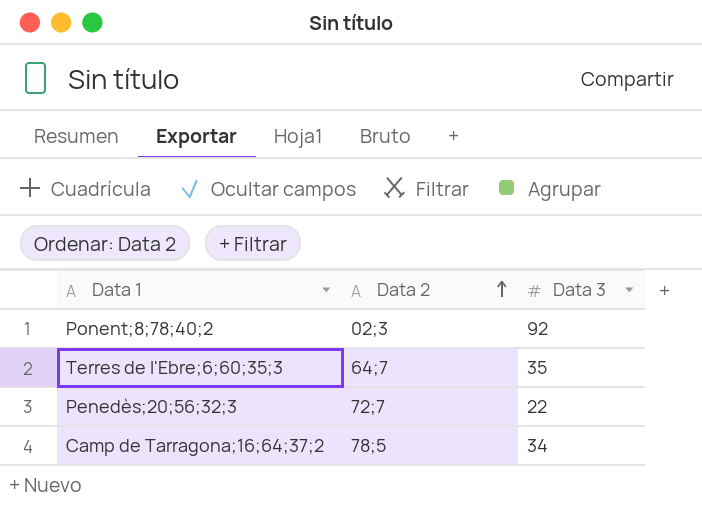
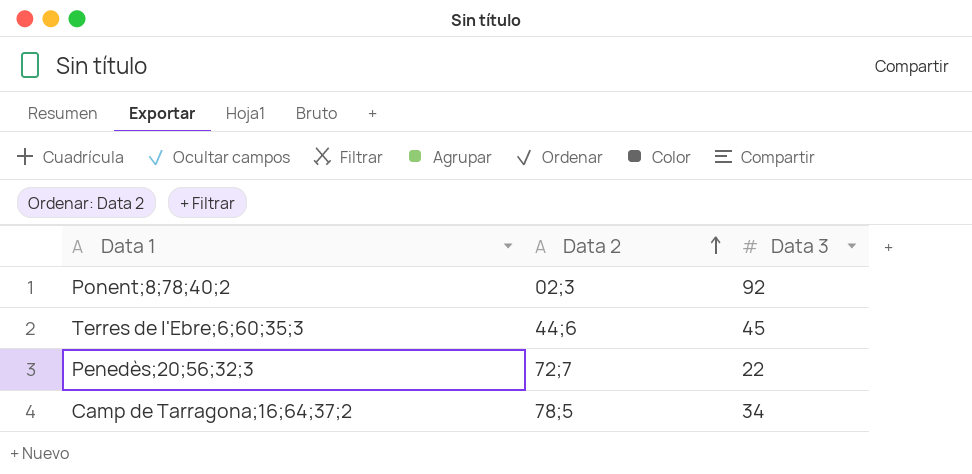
Terres de l'Ebre;6;60;35;3 | Data 2: 64;7 -> 44;6
Terres de l'Ebre;6;60;35;3 | Data 3: 35 -> 45

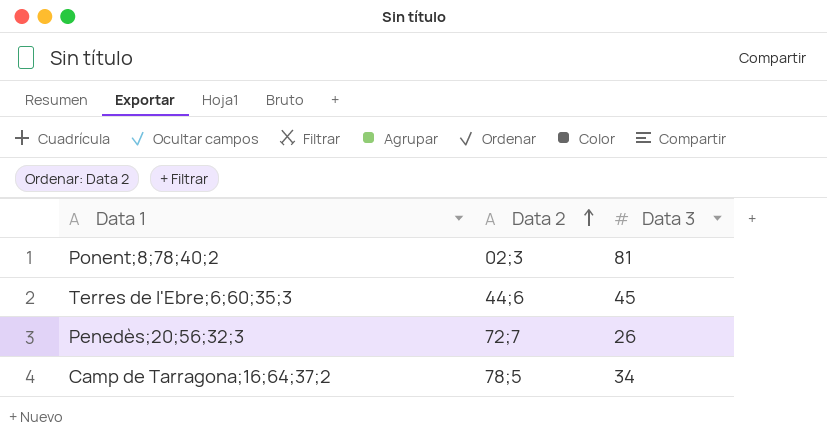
Ponent;8;78;40;2 | Data 3: 92 -> 81
Penedès;20;56;32;3 | Data 3: 22 -> 26

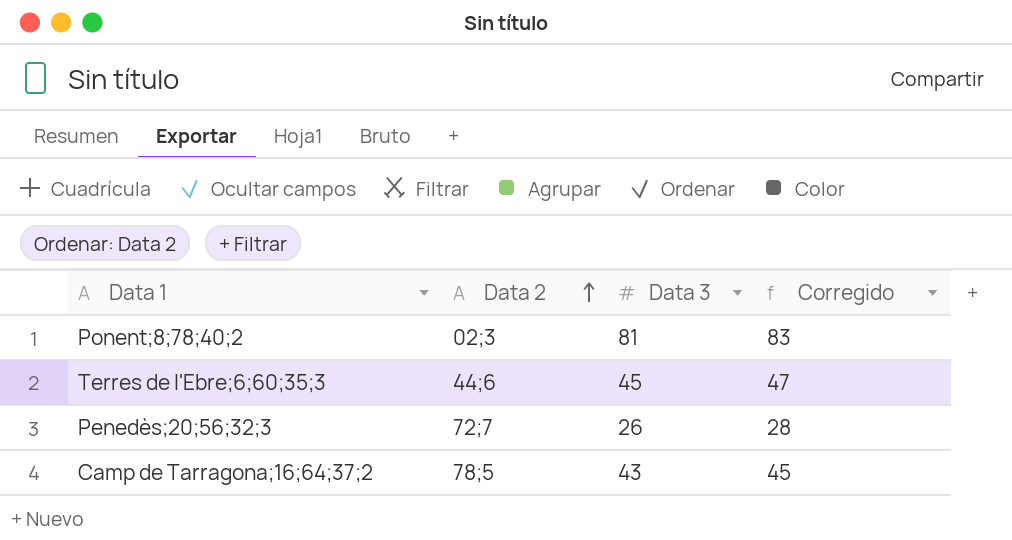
column Corregido | formula: none -> [Data 3] + 2
Camp de Tarragona;16;64;37;2 | Data 3: 34 -> 43

